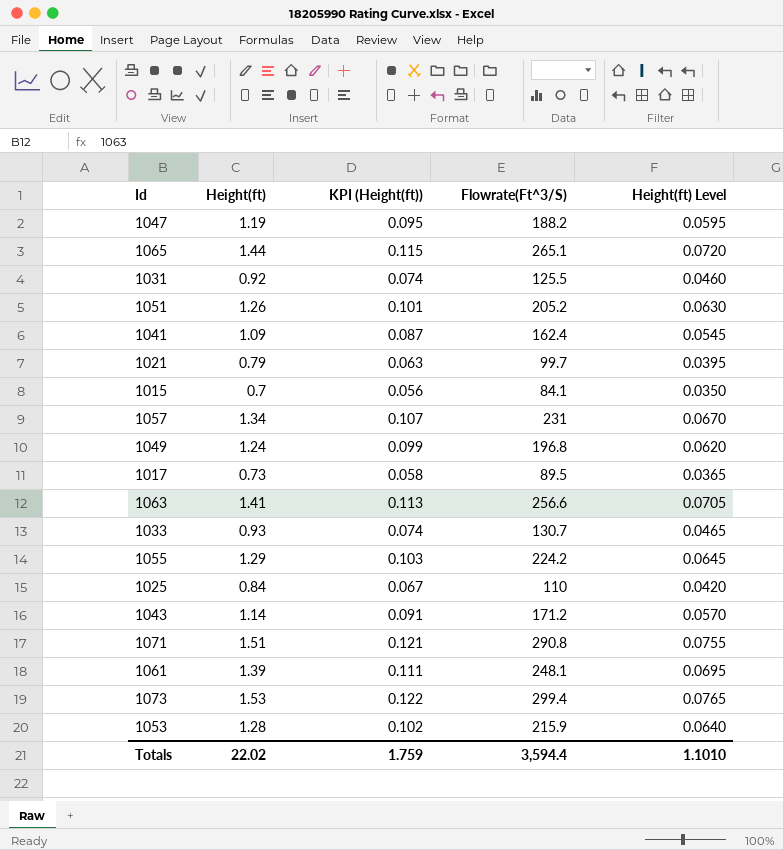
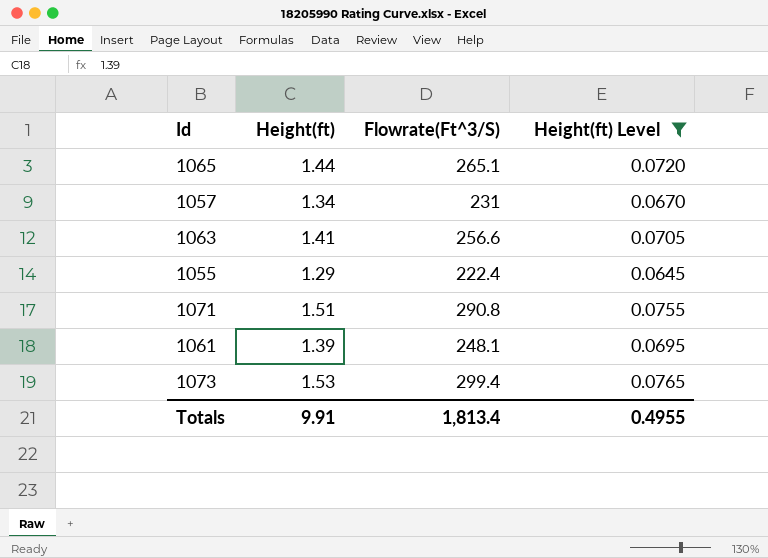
filter: none -> Height(ft) Level >= 0.0645
column KPI (Height(ft)) | formula: [Height(ft)] * 0.08 -> none
1055 | Flowrate(Ft^3/S): 224.2 -> 222.4
Totals | Height(ft): 22.02 -> 9.91
Totals | Flowrate(Ft^3/S): 3,594.4 -> 1,813.4
Totals | Height(ft) Level: 1.1010 -> 0.4955

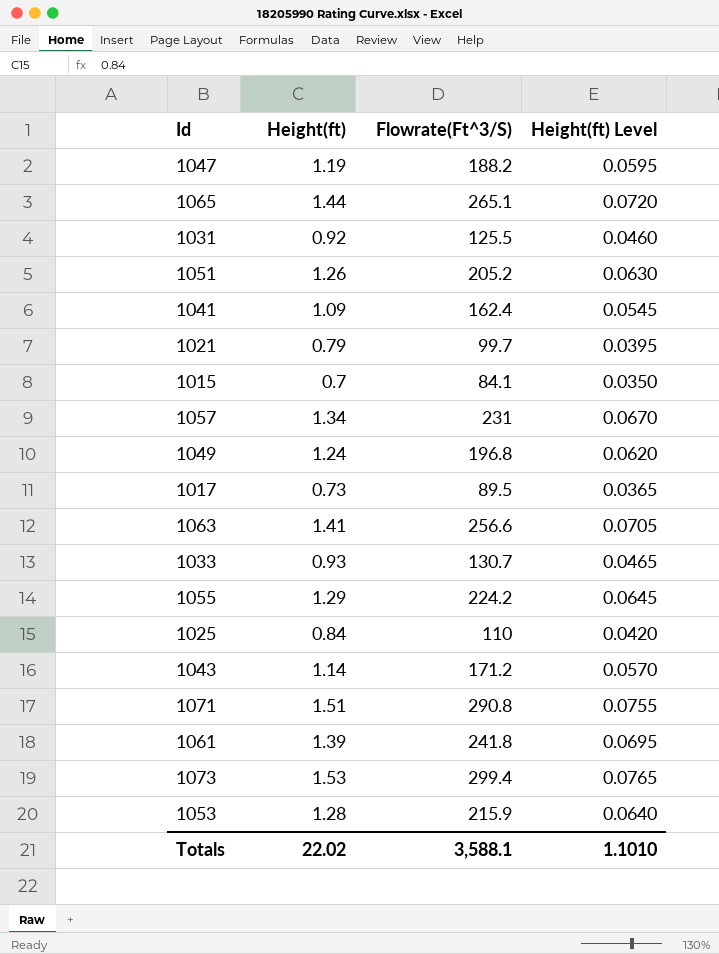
filter: Height(ft) Level >= 0.0645 -> none
1055 | Flowrate(Ft^3/S): 222.4 -> 224.2
1061 | Flowrate(Ft^3/S): 248.1 -> 241.8
Totals | Height(ft): 9.91 -> 22.02
Totals | Flowrate(Ft^3/S): 1,813.4 -> 3,588.1
Totals | Height(ft) Level: 0.4955 -> 1.1010

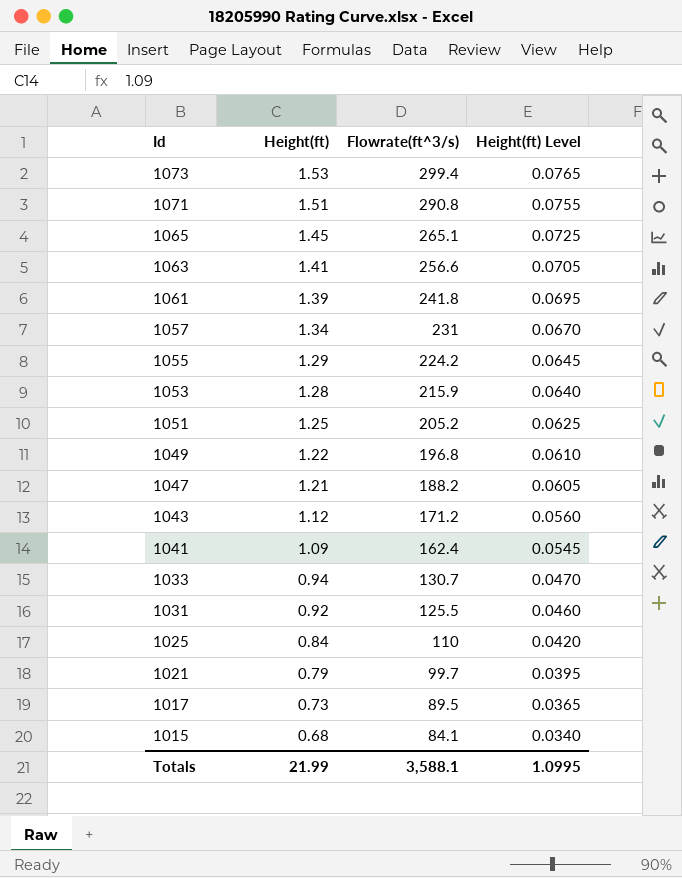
row order: none -> Id descending
column name: Flowrate(Ft^3/S) -> Flowrate(ft^3/s)
1065 | Height(ft): 1.44 -> 1.45
1065 | Height(ft) Level: 0.0720 -> 0.0725
1051 | Height(ft): 1.26 -> 1.25
1051 | Height(ft) Level: 0.0630 -> 0.0625
1049 | Height(ft): 1.24 -> 1.22
1049 | Height(ft) Level: 0.0620 -> 0.0610
1047 | Height(ft): 1.19 -> 1.21
1047 | Height(ft) Level: 0.0595 -> 0.0605
1043 | Height(ft): 1.14 -> 1.12
1043 | Height(ft) Level: 0.0570 -> 0.0560
1033 | Height(ft): 0.93 -> 0.94
1033 | Height(ft) Level: 0.0465 -> 0.0470
1015 | Height(ft): 0.7 -> 0.68
1015 | Height(ft) Level: 0.0350 -> 0.0340
Totals | Height(ft): 22.02 -> 21.99
Totals | Height(ft) Level: 1.1010 -> 1.0995

